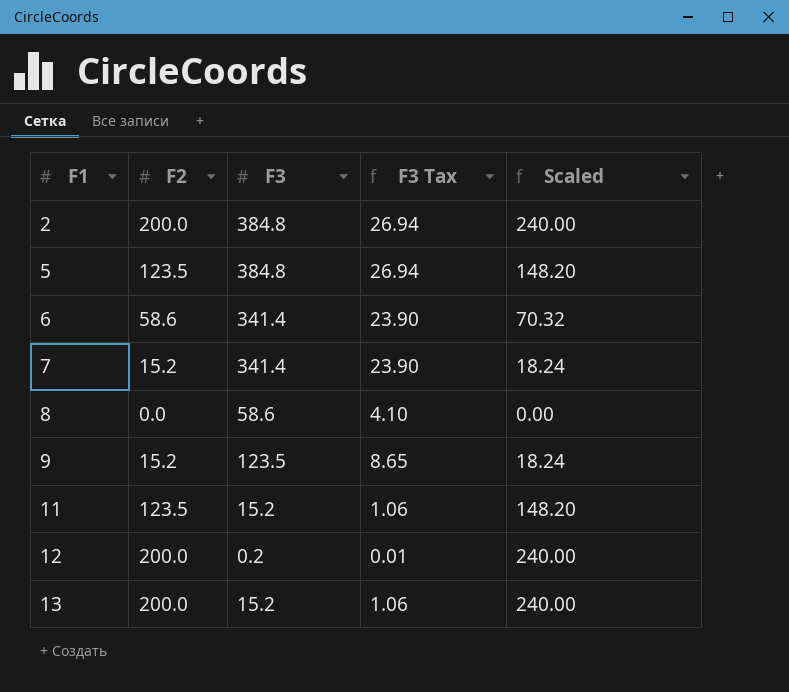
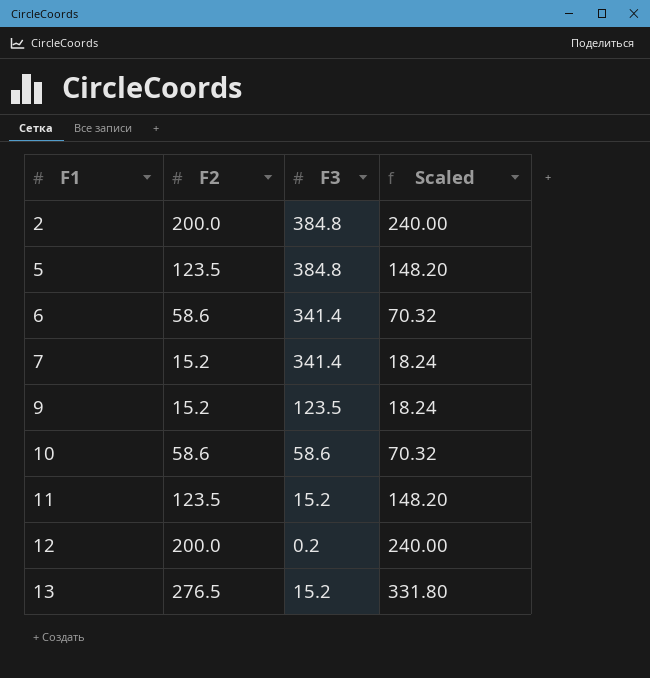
column F3 Tax | formula: [F3] * 0.07 -> none
row 8: 0.0 | 58.6 | 4.10 | 0.00 -> none
row 10: none -> 58.6 | 58.6 | 70.32
13 | F2: 200.0 -> 276.5
13 | Scaled: 240.00 -> 331.80

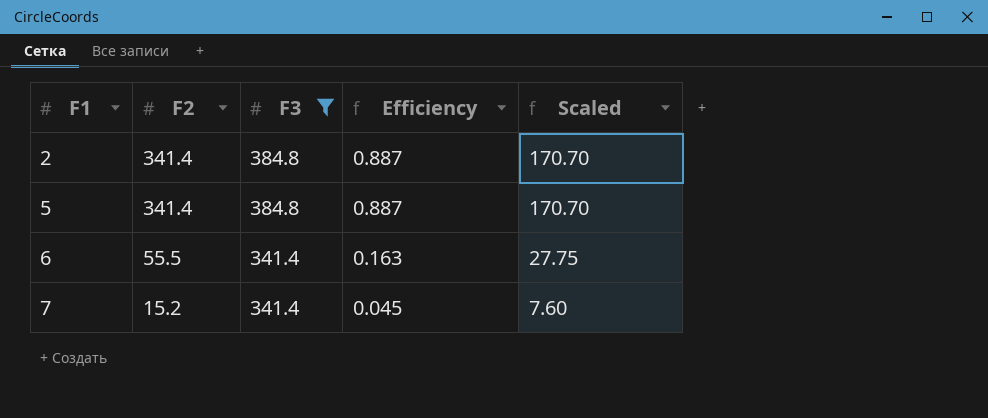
filter: none -> F3 >= 341.4
column Efficiency | formula: none -> [F2] / [F3]
column Scaled | formula: [F2] * 1.2 -> [F2] * 0.5
2 | F2: 200.0 -> 341.4
5 | F2: 123.5 -> 341.4
6 | F2: 58.6 -> 55.5

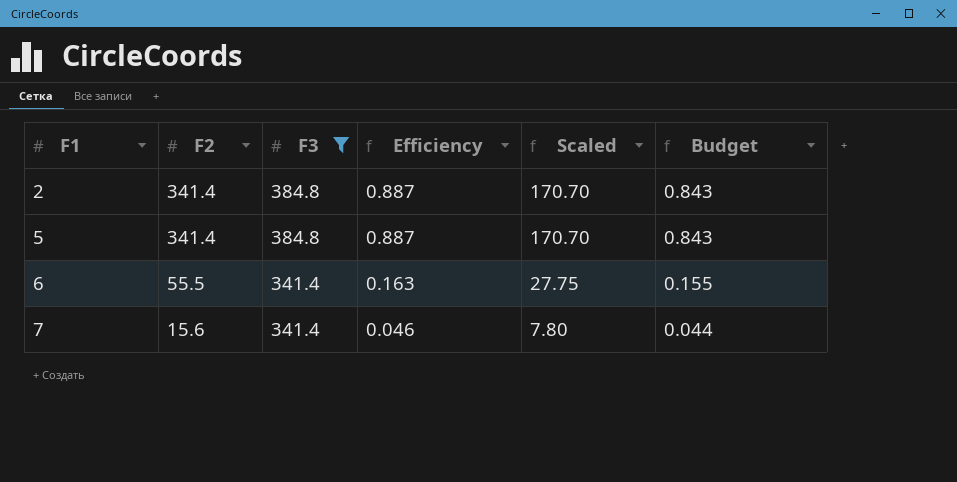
column Budget | formula: none -> [Efficiency] * 0.95
7 | F2: 15.2 -> 15.6
7 | Efficiency: 0.045 -> 0.046
7 | Scaled: 7.60 -> 7.80

